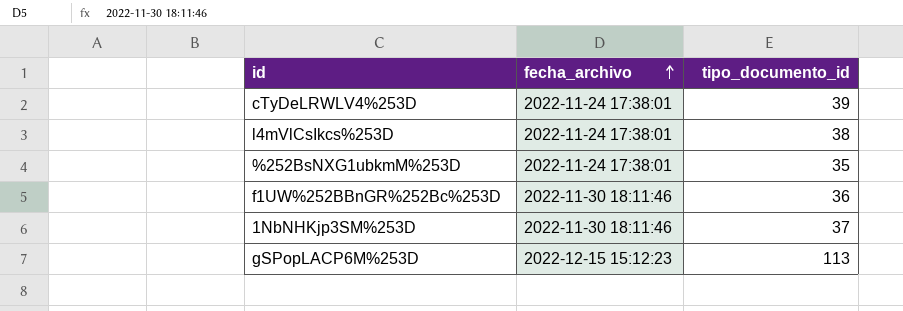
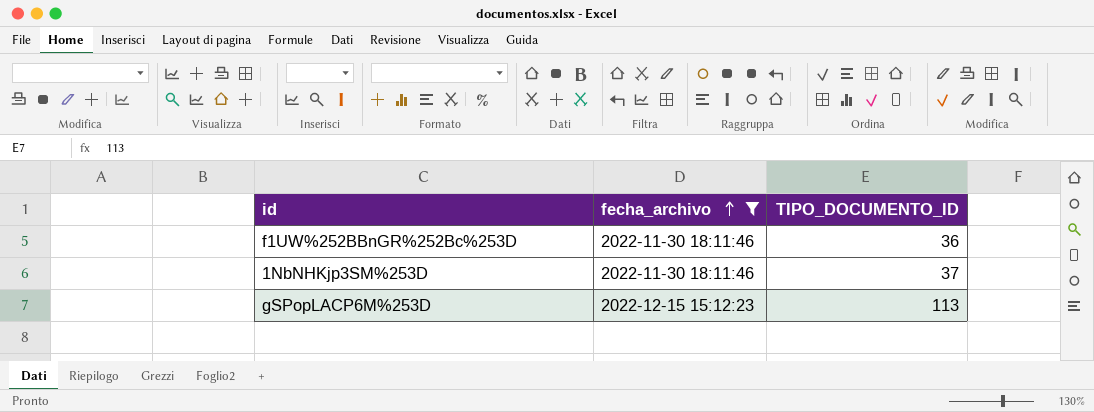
filter: none -> fecha_archivo != 2022-11-24 17:38:01
column name: tipo_documento_id -> TIPO_DOCUMENTO_ID

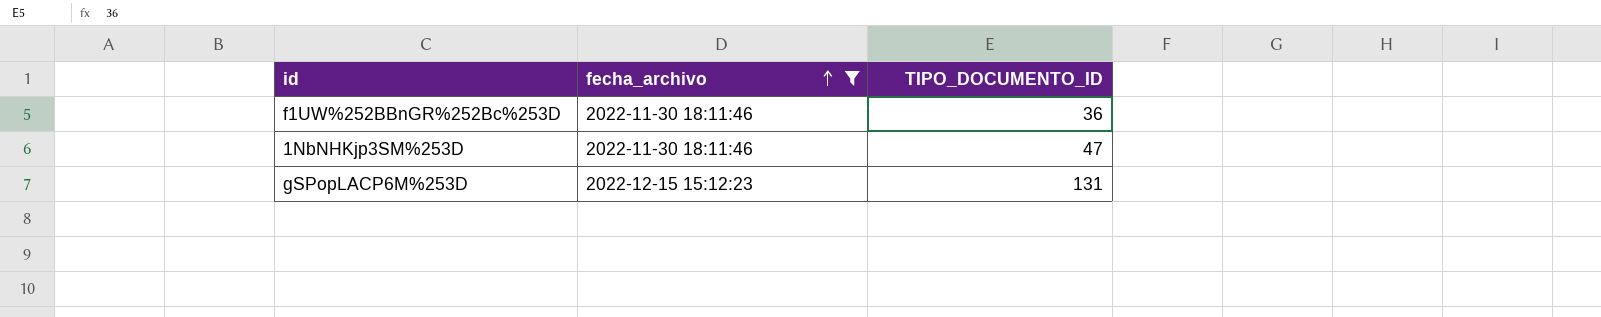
1NbNHKjp3SM%253D | TIPO_DOCUMENTO_ID: 37 -> 47
gSPopLACP6M%253D | TIPO_DOCUMENTO_ID: 113 -> 131

